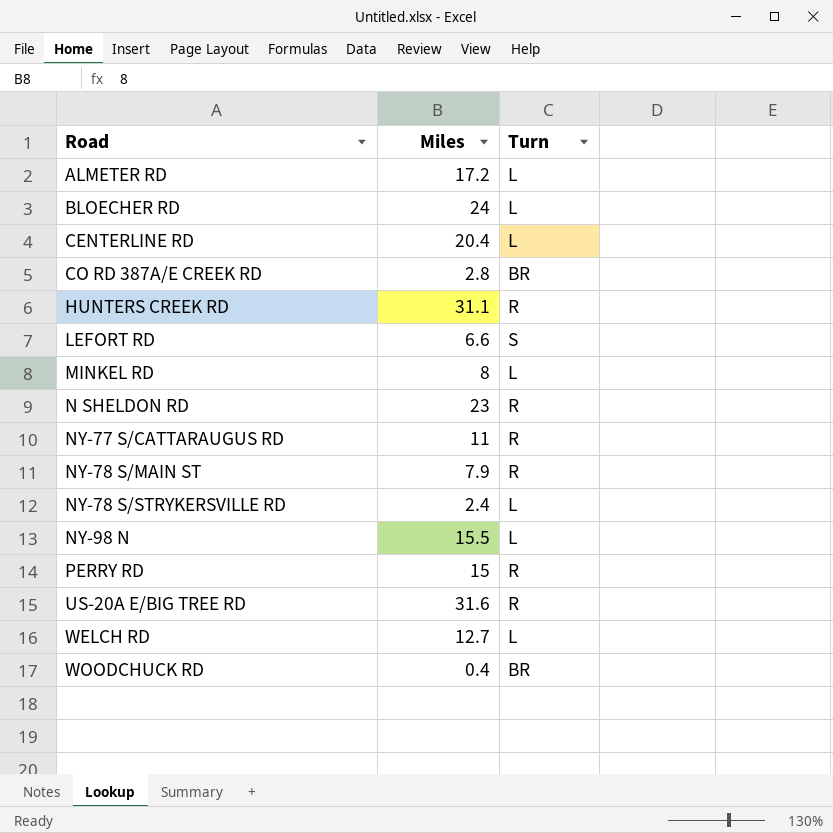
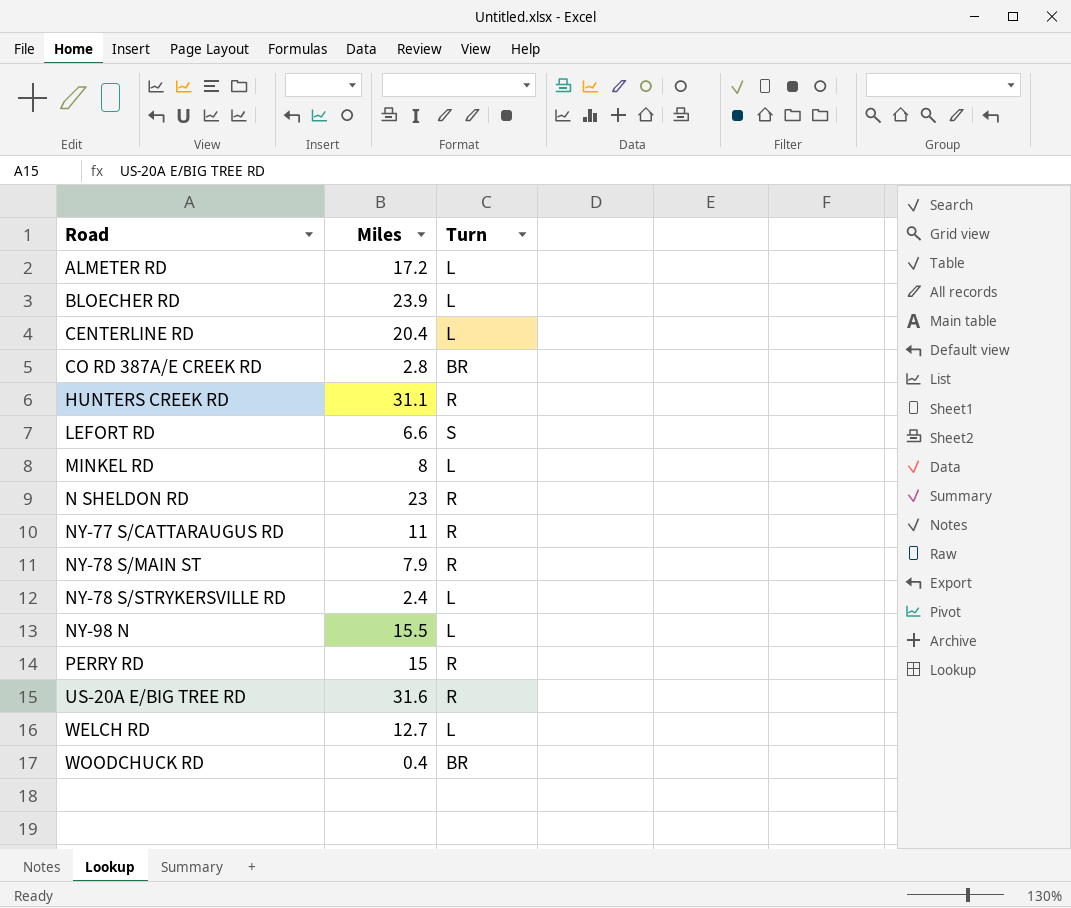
BLOECHER RD | Miles: 24 -> 23.9

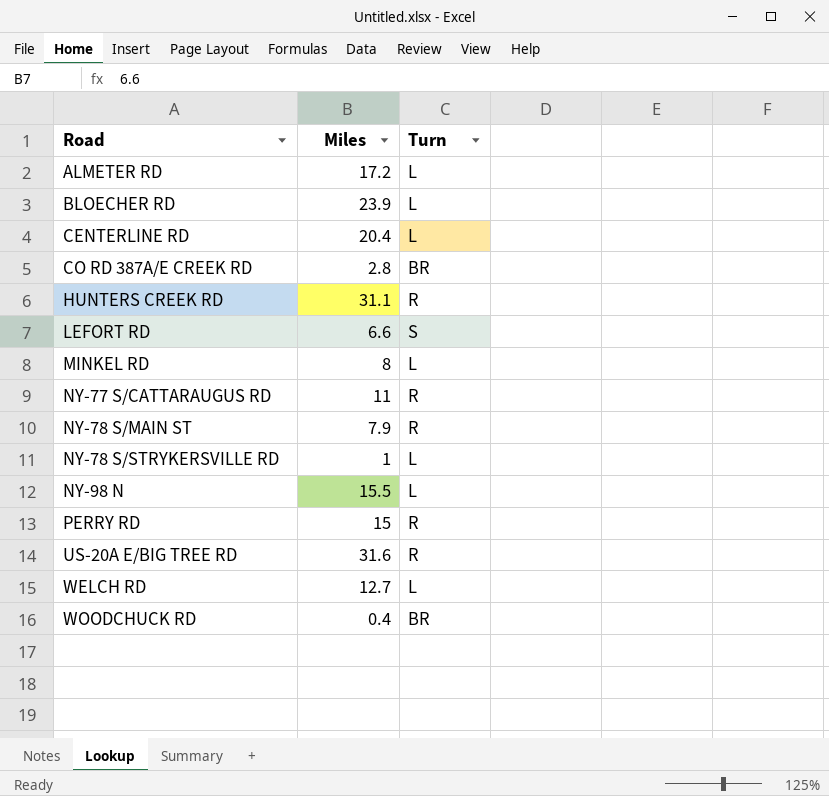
row N SHELDON RD: 23 | R -> none
NY-78 S/STRYKERSVILLE RD | Miles: 2.4 -> 1

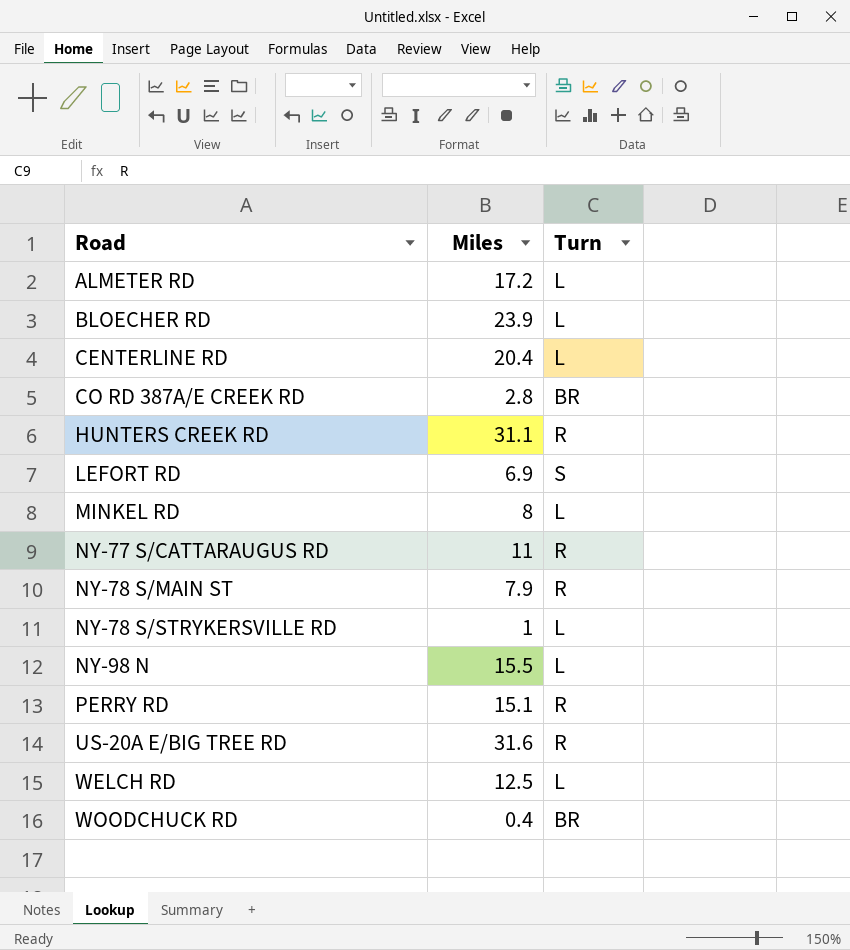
LEFORT RD | Miles: 6.6 -> 6.9
PERRY RD | Miles: 15 -> 15.1
WELCH RD | Miles: 12.7 -> 12.5

